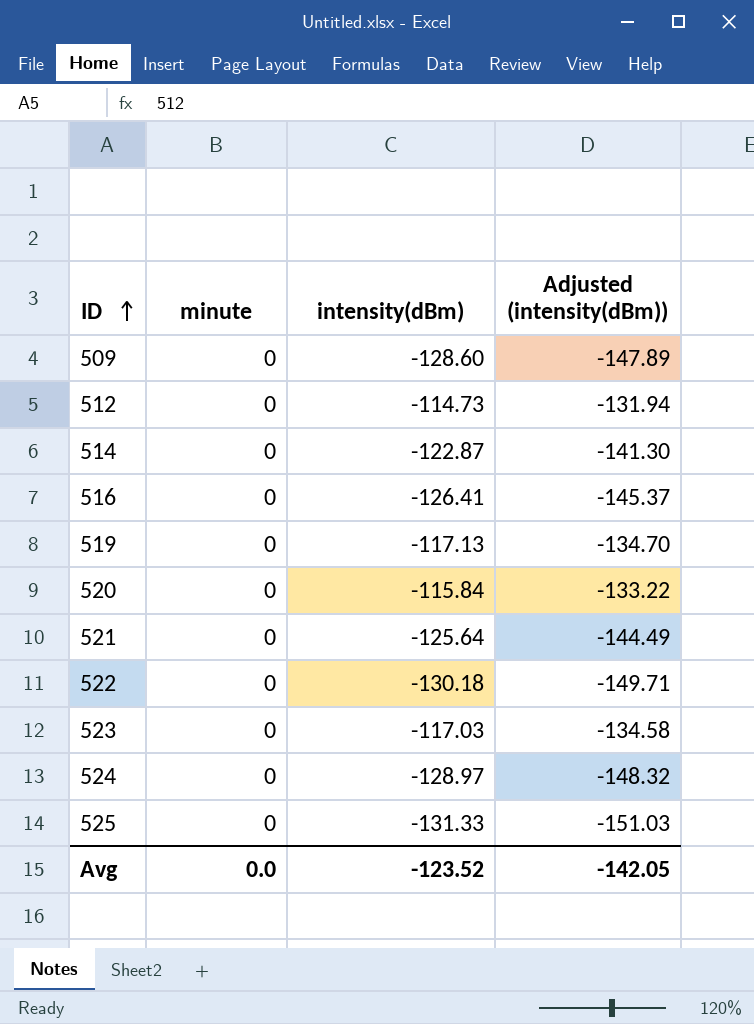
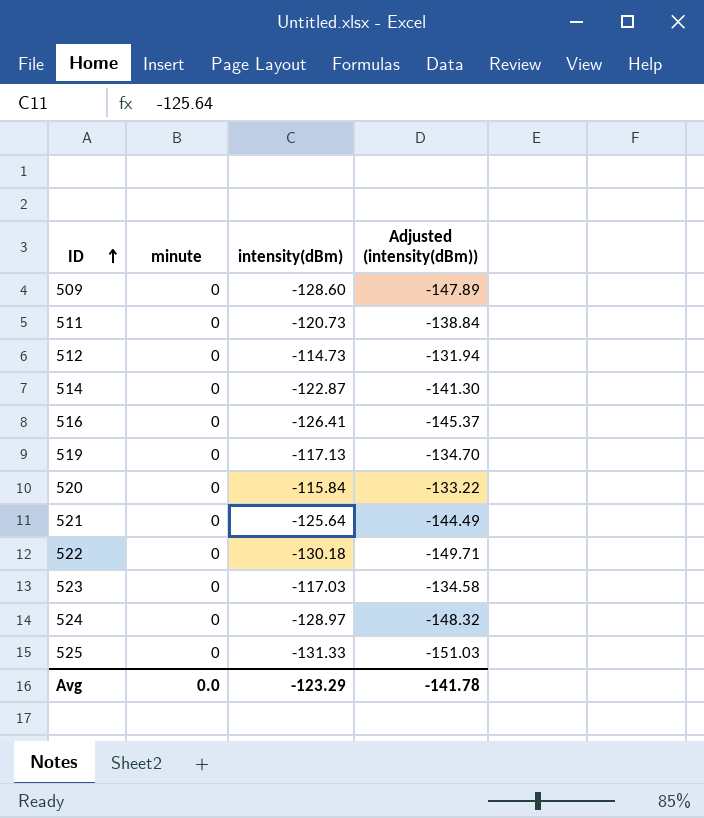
row 511: none -> 0 | -120.73 | -138.84
Avg | intensity(dBm): -123.52 -> -123.29
Avg | Adjusted (intensity(dBm)): -142.05 -> -141.78

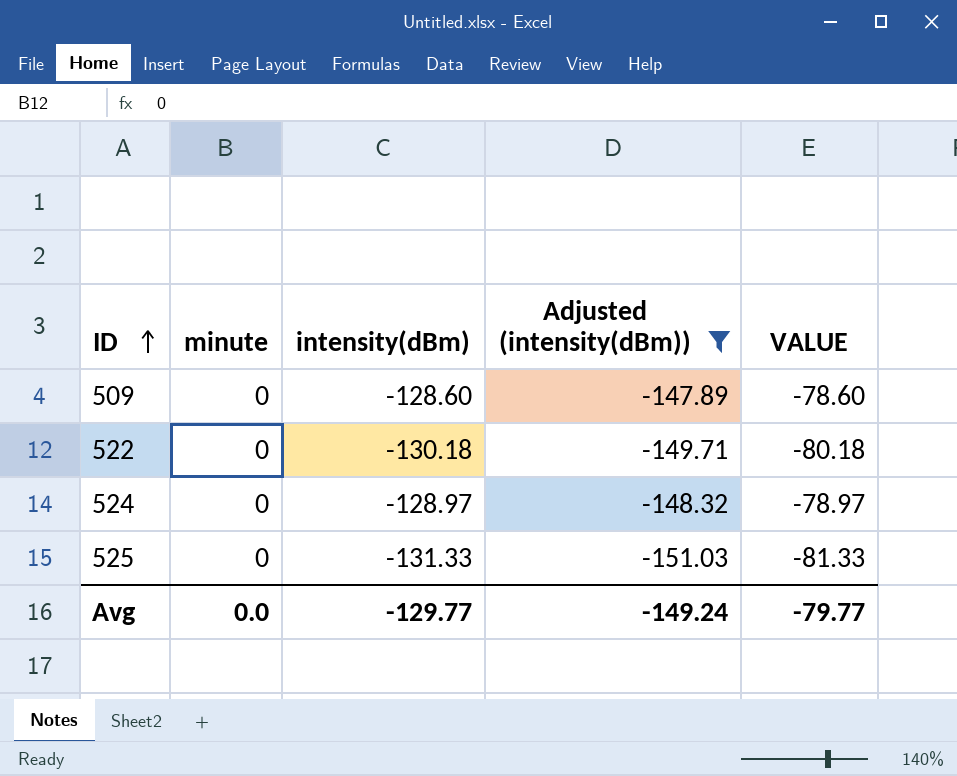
filter: none -> Adjusted (intensity(dBm)) <= -147.89
column VALUE | formula: none -> [intensity(dBm)] + 50
Avg | intensity(dBm): -123.29 -> -129.77
Avg | Adjusted (intensity(dBm)): -141.78 -> -149.24

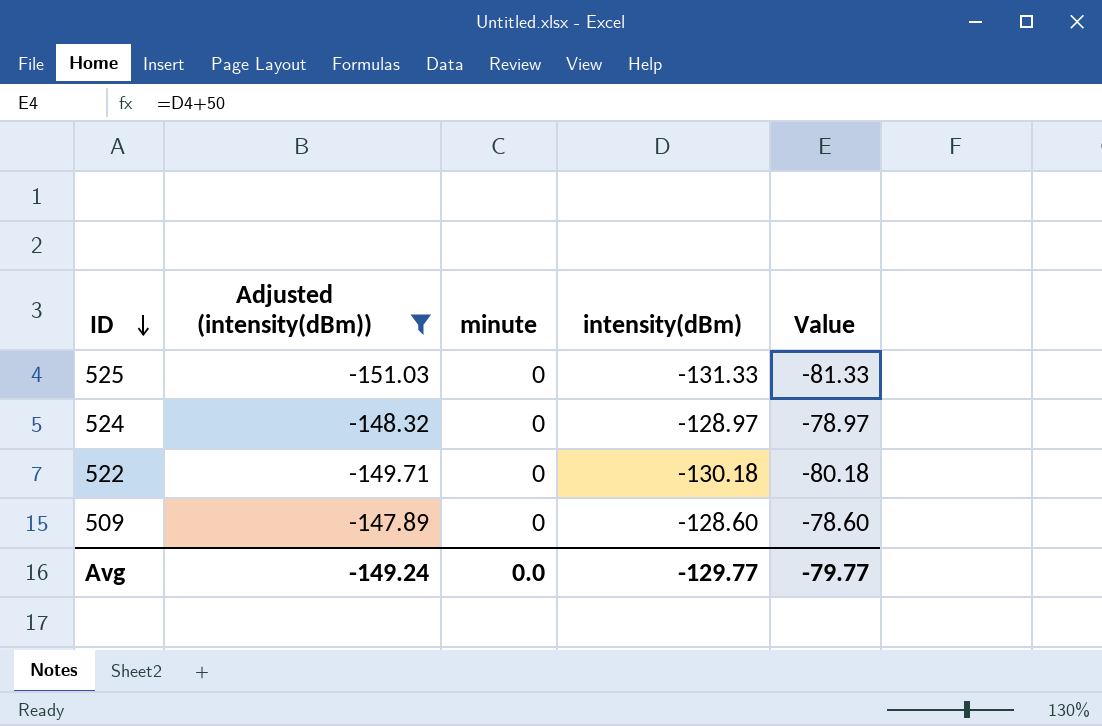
row order: ID ascending -> ID descending
column Adjusted (intensity(dBm)) | position: 4 -> 2
column name: VALUE -> Value

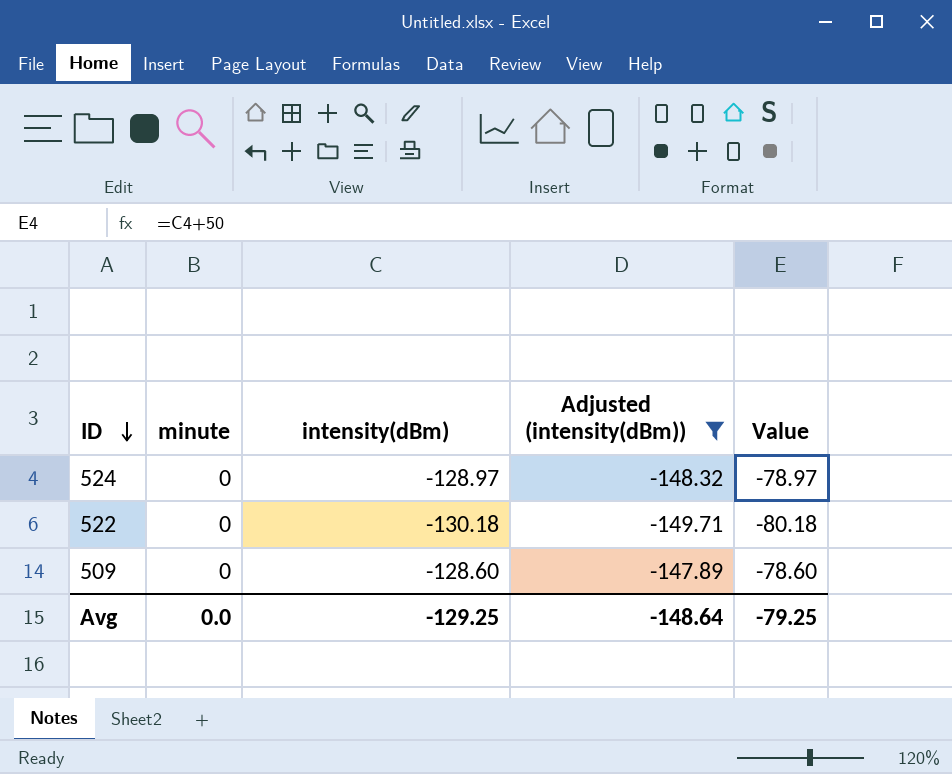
column Adjusted (intensity(dBm)) | position: 2 -> 4
row 525: -151.03 | 0 | -131.33 | -81.33 -> none
Avg | intensity(dBm): -129.77 -> -129.25
Avg | Adjusted (intensity(dBm)): -149.24 -> -148.64
Avg | Value: -79.77 -> -79.25

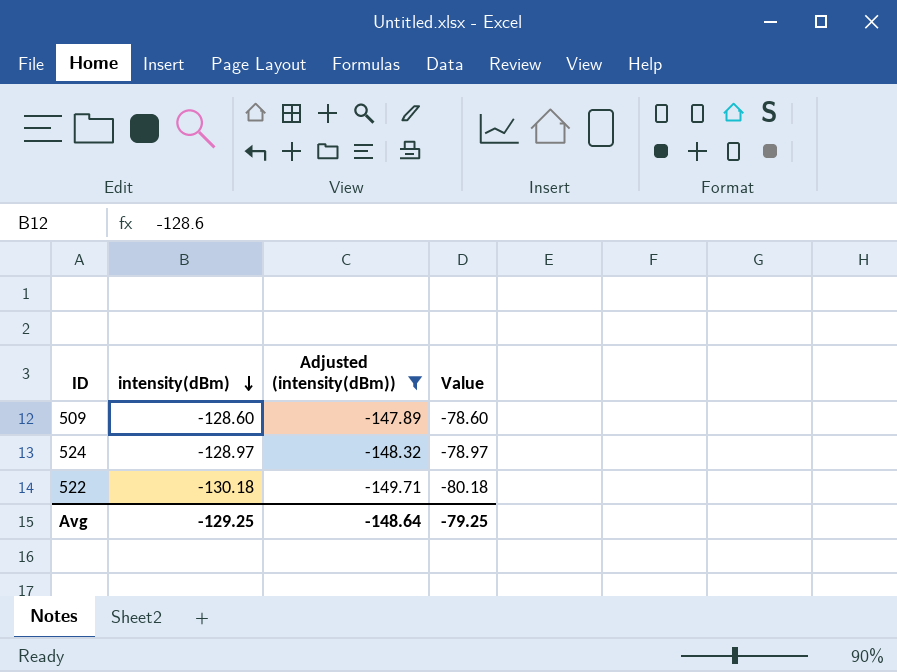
row order: ID descending -> intensity(dBm) descending
column minute | position: 2 -> none

